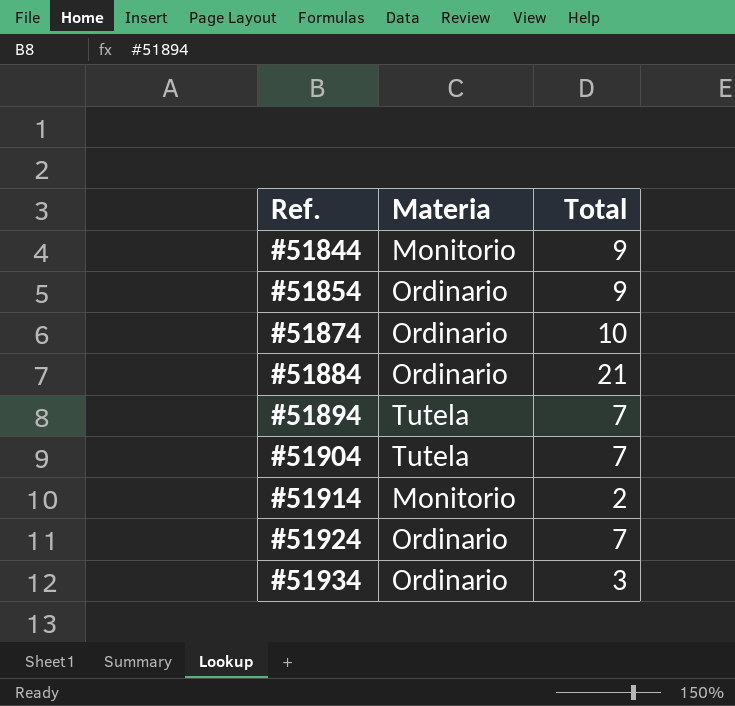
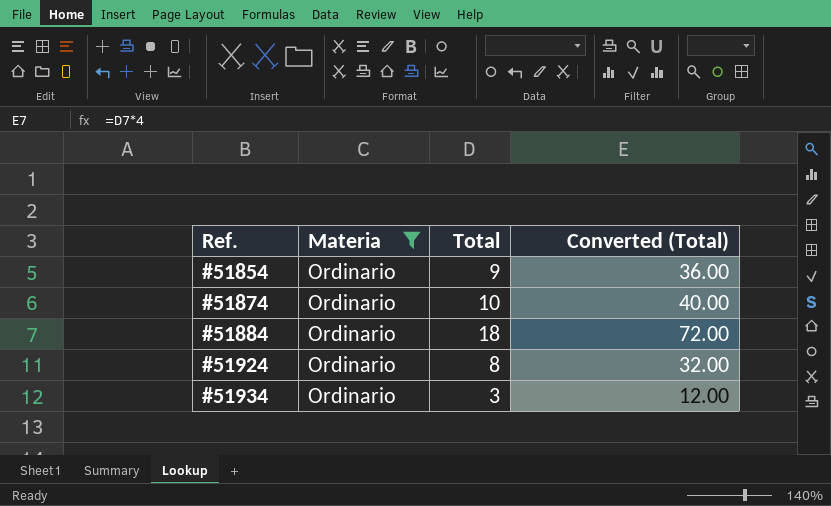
filter: none -> Materia = Ordinario
column Converted (Total) | formula: none -> [Total] * 4
#51884 | Total: 21 -> 18
#51924 | Total: 7 -> 8

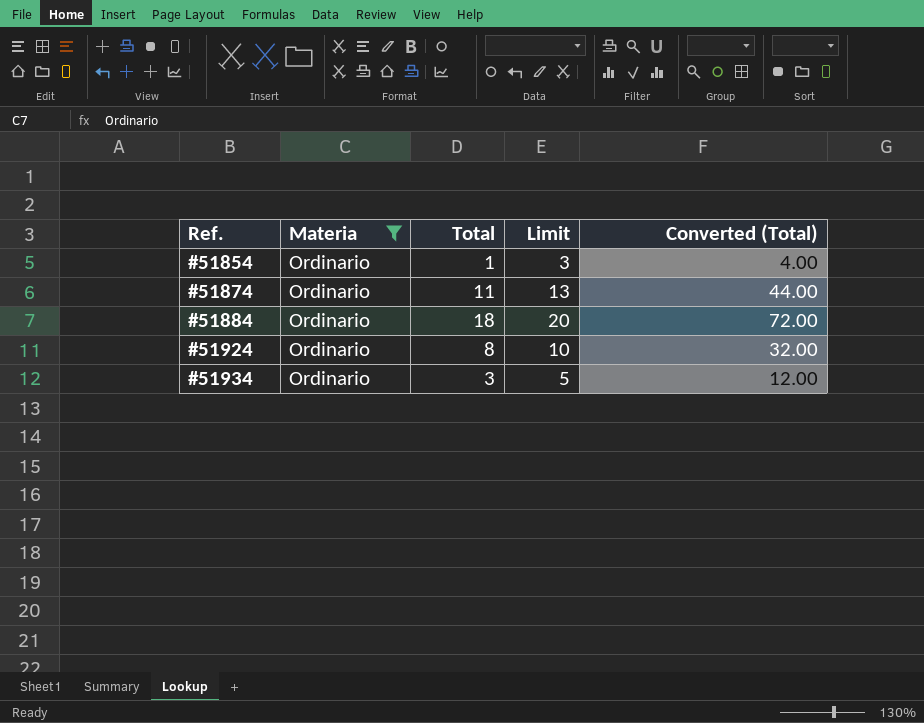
column Limit | formula: none -> [Total] + 2
#51854 | Total: 9 -> 1
#51854 | Converted (Total): 36.00 -> 4.00
#51874 | Total: 10 -> 11
#51874 | Converted (Total): 40.00 -> 44.00

